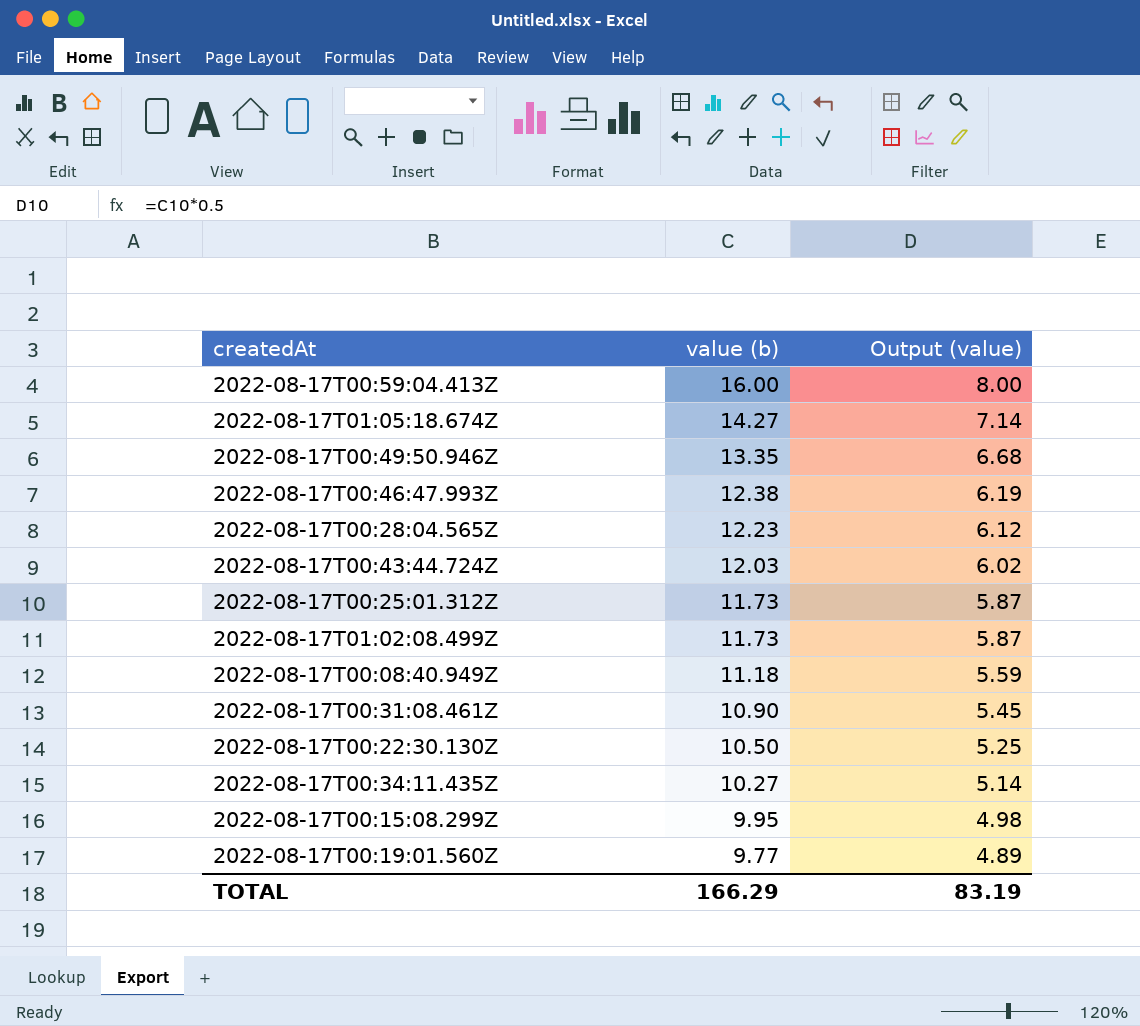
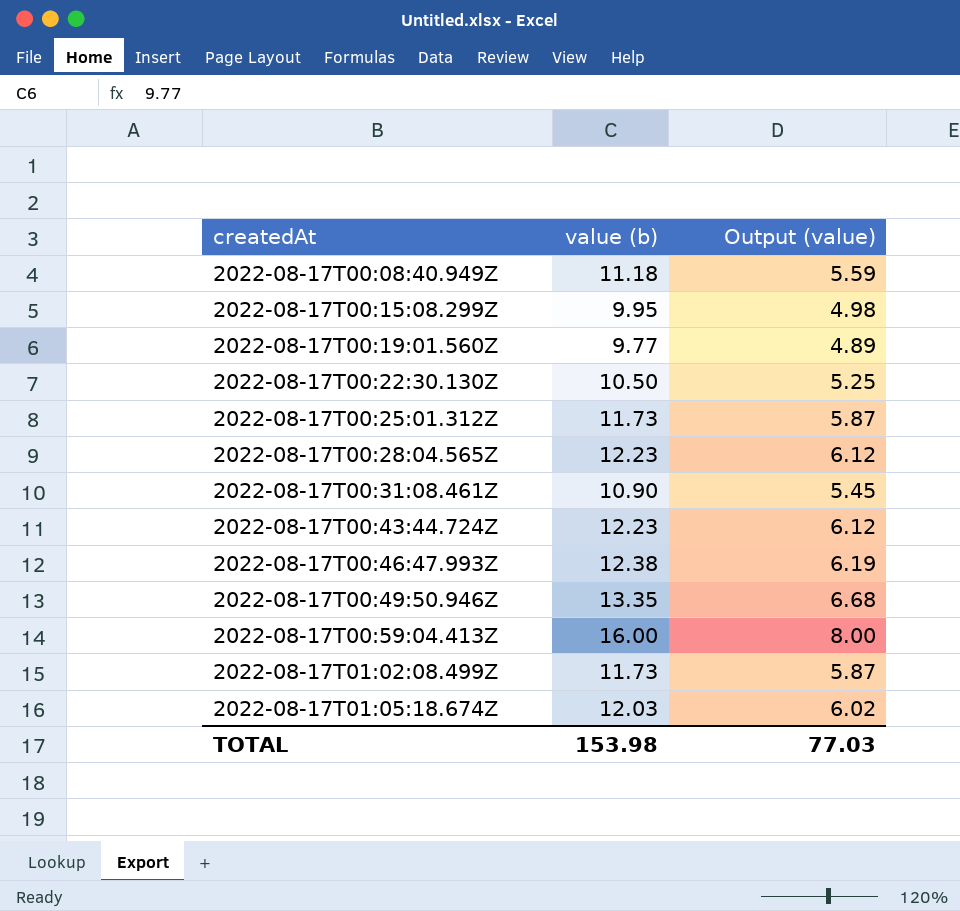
row order: value (b) descending -> createdAt ascending
row 2022-08-17T00:34:11.435Z: 10.27 | 5.14 -> none
2022-08-17T00:43:44.724Z | value (b): 12.03 -> 12.23
2022-08-17T00:43:44.724Z | Output (value): 6.02 -> 6.12
2022-08-17T01:05:18.674Z | value (b): 14.27 -> 12.03
2022-08-17T01:05:18.674Z | Output (value): 7.14 -> 6.02
TOTAL | value (b): 166.29 -> 153.98
TOTAL | Output (value): 83.19 -> 77.03

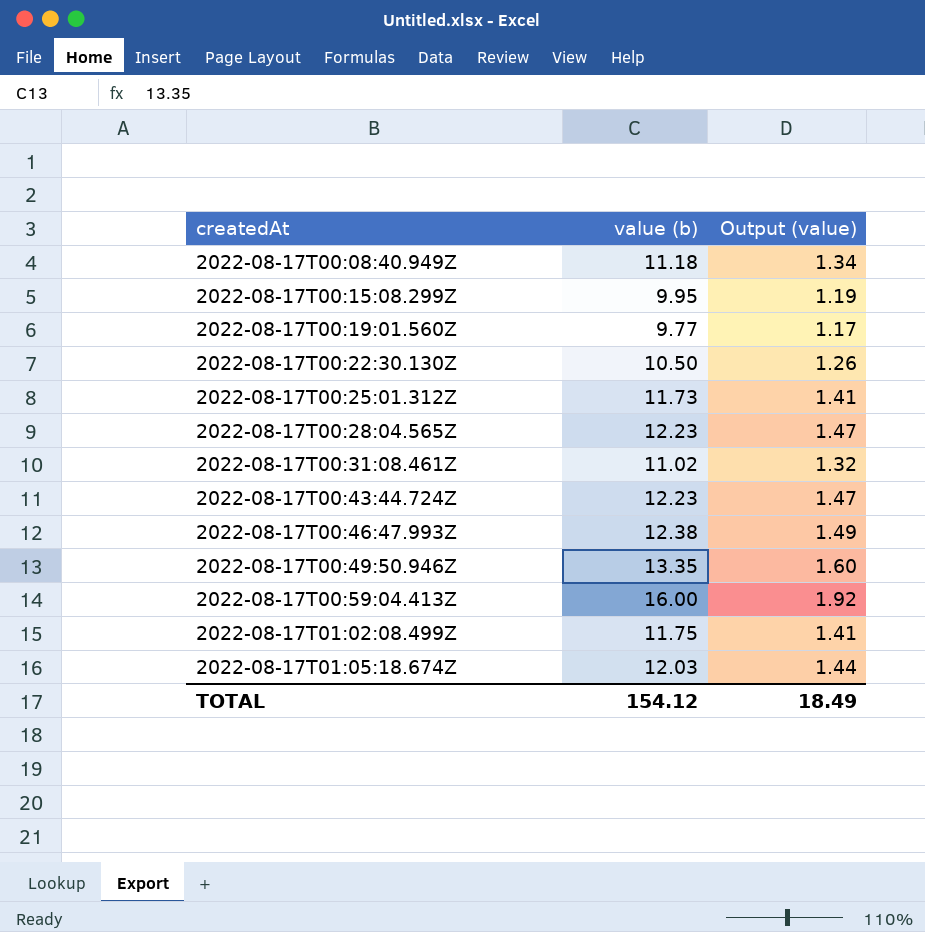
column Output (value) | formula: [value (b)] * 0.5 -> [value (b)] * 0.12
2022-08-17T00:31:08.461Z | value (b): 10.90 -> 11.02
2022-08-17T01:02:08.499Z | value (b): 11.73 -> 11.75
TOTAL | value (b): 153.98 -> 154.12
TOTAL | Output (value): 77.03 -> 18.49

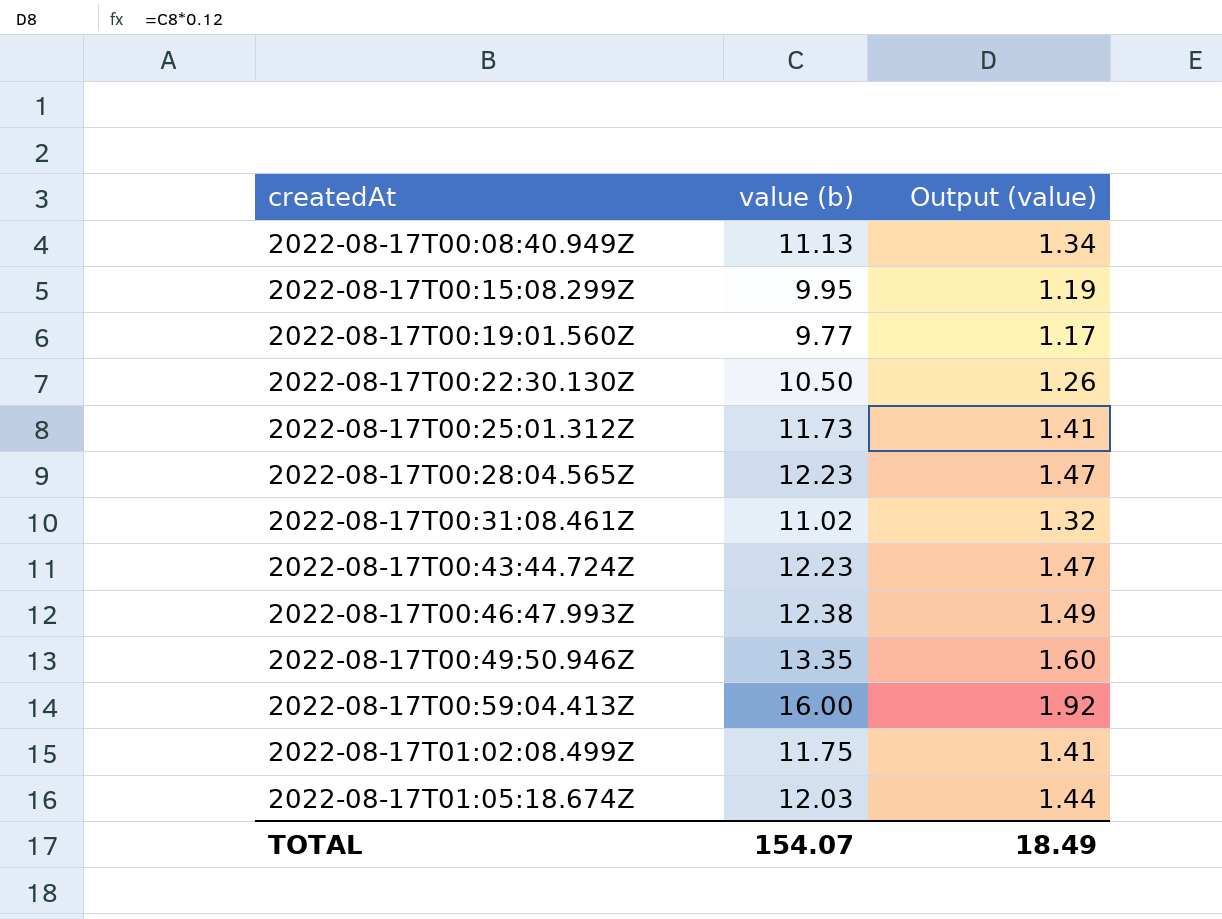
2022-08-17T00:08:40.949Z | value (b): 11.18 -> 11.13
TOTAL | value (b): 154.12 -> 154.07

